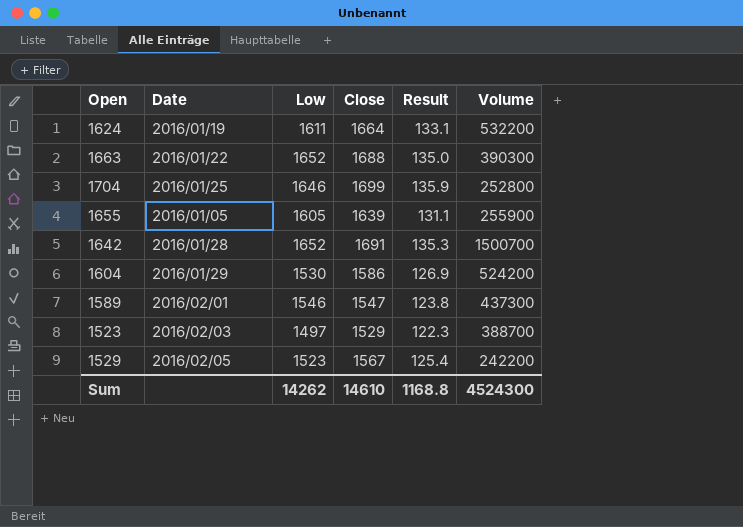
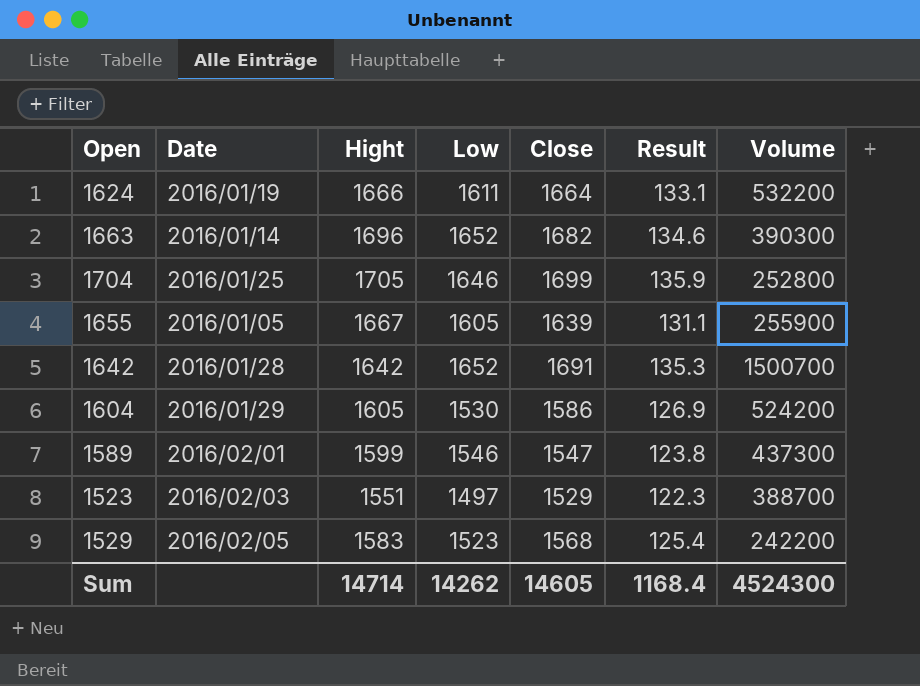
column Hight | position: none -> 3
1663 | Date: 2016/01/22 -> 2016/01/14
1663 | Close: 1688 -> 1682
1663 | Result: 135.0 -> 134.6
1529 | Close: 1567 -> 1568
Sum | Close: 14610 -> 14605
Sum | Result: 1168.8 -> 1168.4

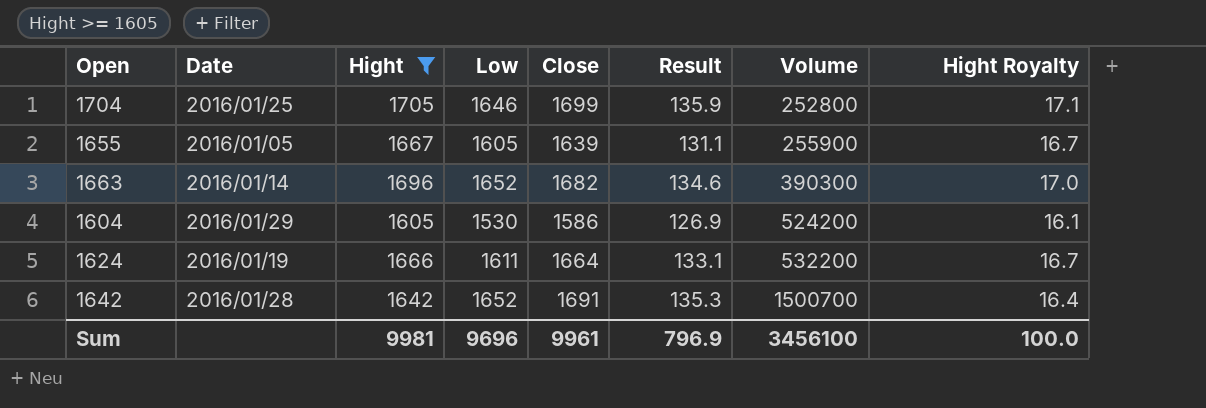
filter: none -> Hight >= 1605
row order: none -> Volume ascending
column Hight Royalty | formula: none -> [Hight] * 0.01
Sum | Hight: 14714 -> 9981
Sum | Low: 14262 -> 9696
Sum | Close: 14605 -> 9961
Sum | Result: 1168.4 -> 796.9
Sum | Volume: 4524300 -> 3456100

